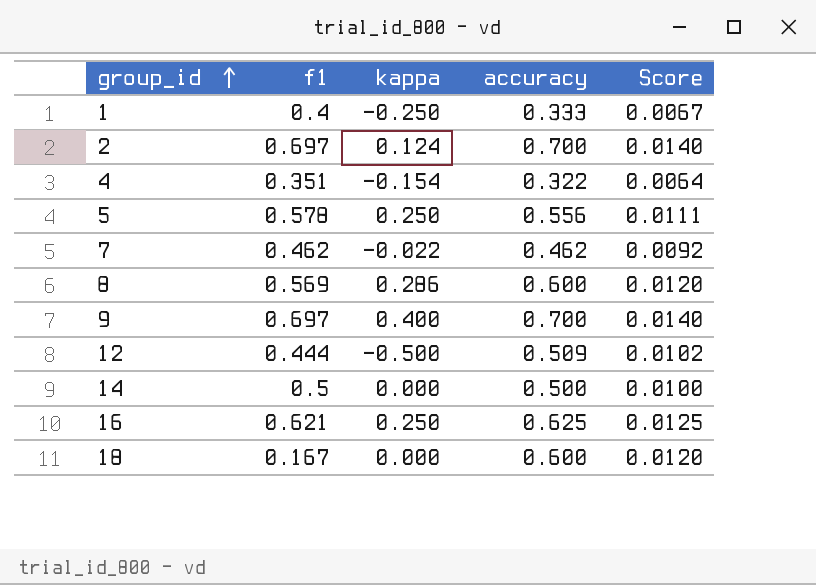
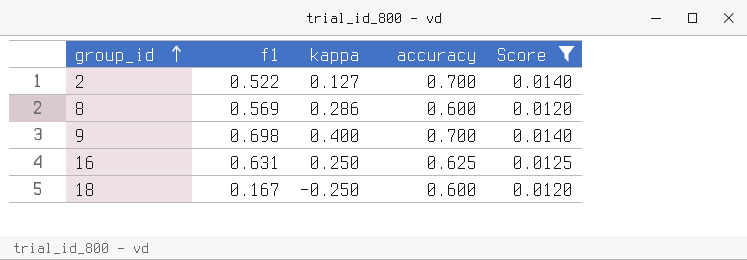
filter: none -> Score >= 0.0120
2 | f1: 0.697 -> 0.522
2 | kappa: 0.124 -> 0.127
9 | f1: 0.697 -> 0.698
16 | f1: 0.621 -> 0.631
18 | kappa: 0.000 -> -0.250

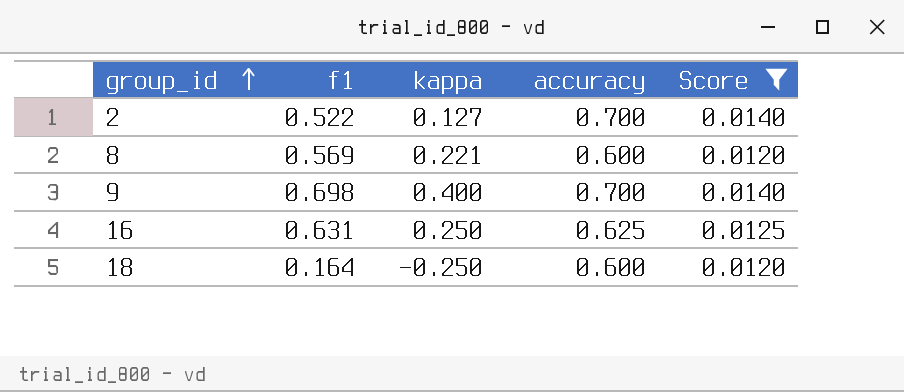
8 | kappa: 0.286 -> 0.221
18 | f1: 0.167 -> 0.164

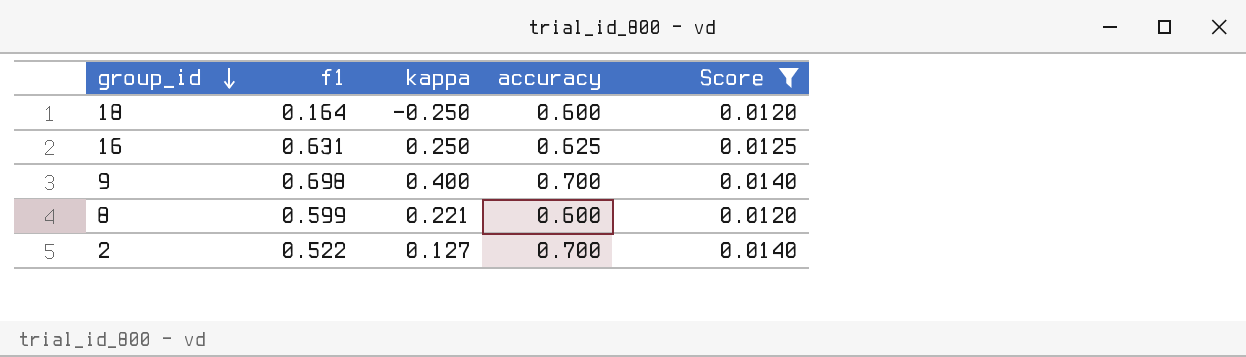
row order: group_id ascending -> group_id descending
8 | f1: 0.569 -> 0.599

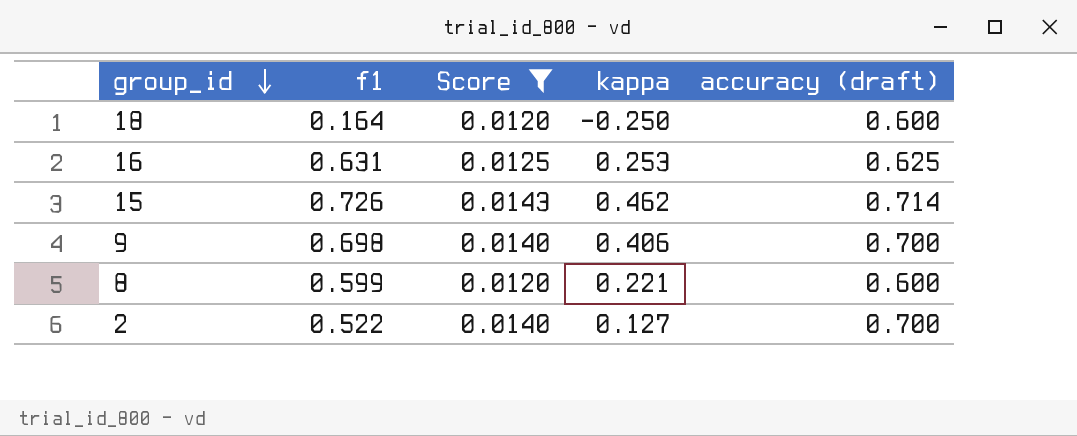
column Score | position: 5 -> 3
column name: accuracy -> accuracy (draft)
16 | kappa: 0.250 -> 0.253
row 15: none -> 0.726 | 0.0143 | 0.462 | 0.714
9 | kappa: 0.400 -> 0.406

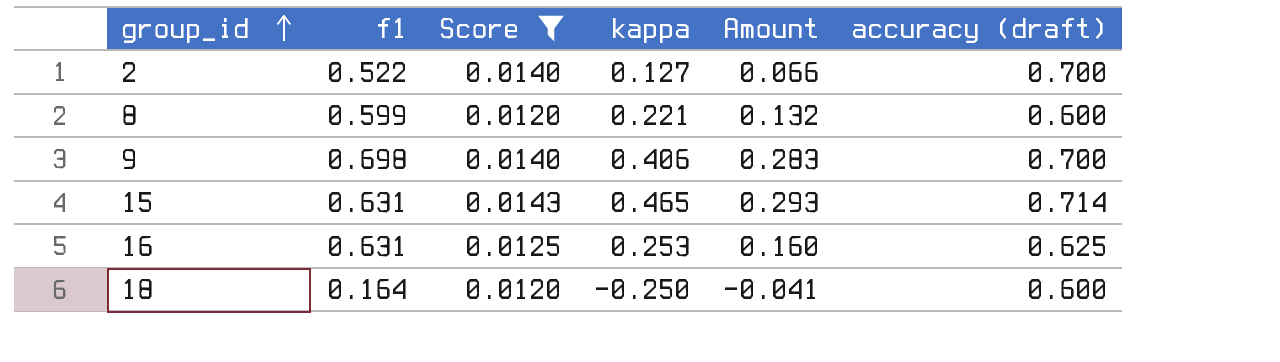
row order: group_id descending -> group_id ascending
column Amount | formula: none -> [f1] * [kappa]
15 | f1: 0.726 -> 0.631
15 | kappa: 0.462 -> 0.465

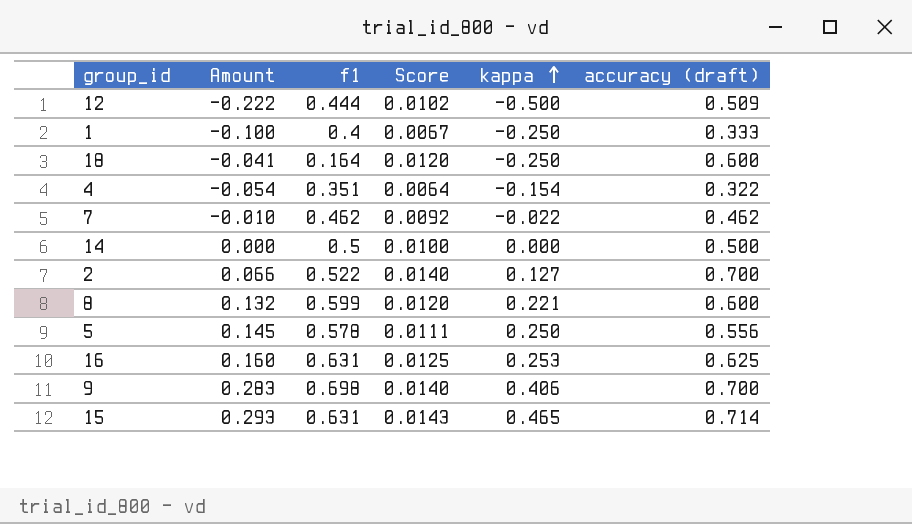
filter: Score >= 0.0120 -> none
row order: group_id ascending -> kappa ascending
column Amount | position: 5 -> 2

